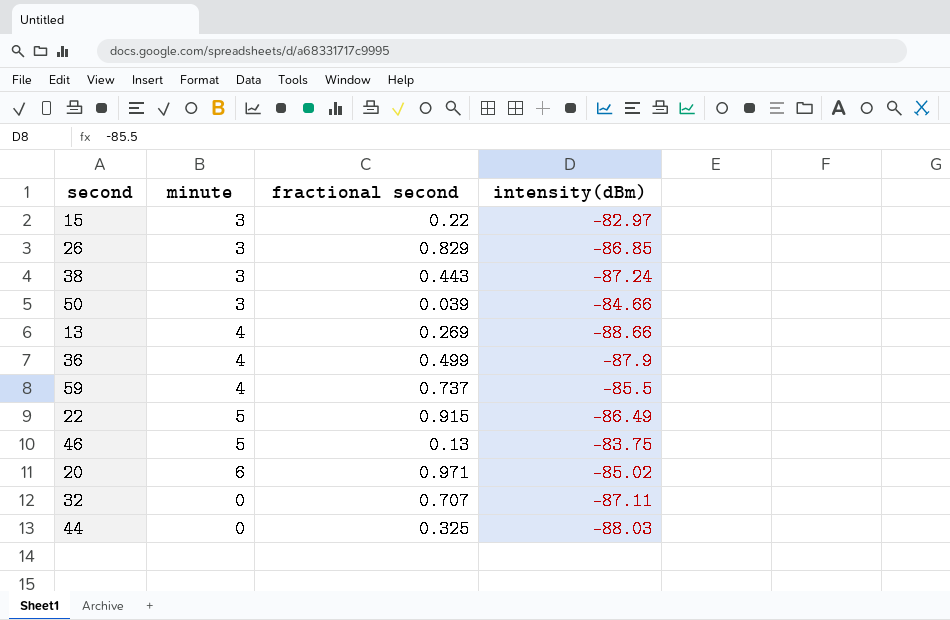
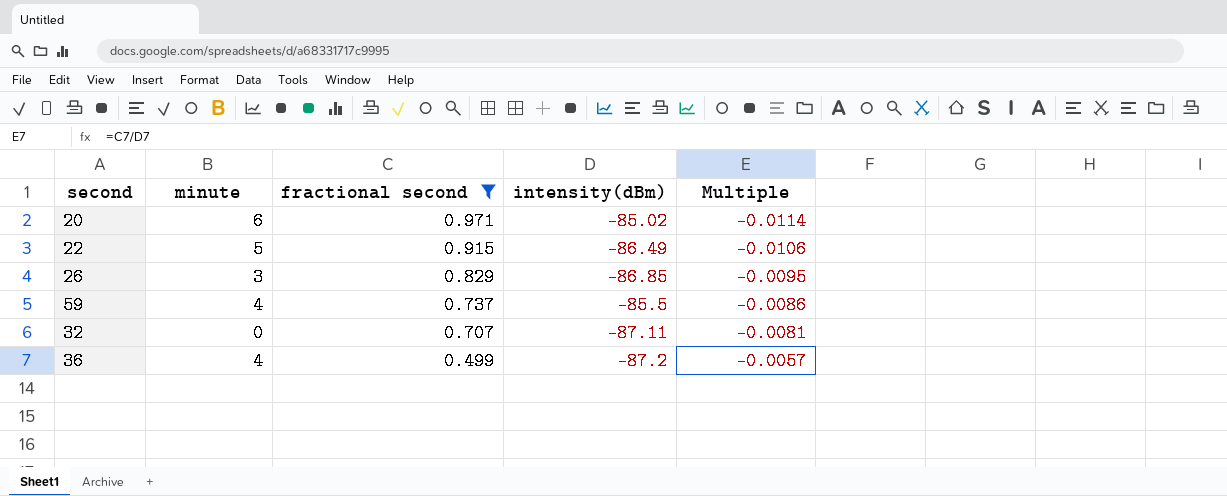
filter: none -> fractional second >= 0.499
row order: none -> fractional second descending
column Multiple | formula: none -> [fractional second] / [intensity(dBm)]
36 | intensity(dBm): -87.9 -> -87.2

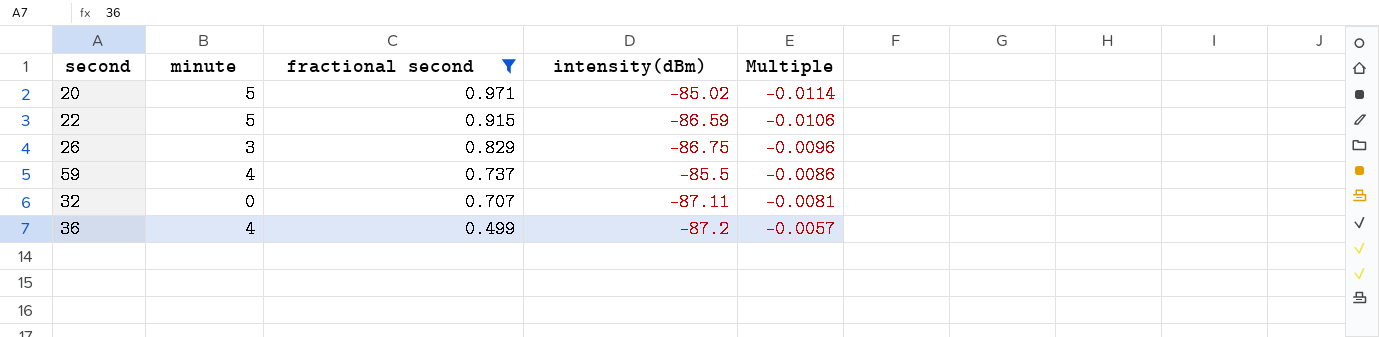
20 | minute: 6 -> 5
22 | intensity(dBm): -86.49 -> -86.59
26 | intensity(dBm): -86.85 -> -86.75
26 | Multiple: -0.0095 -> -0.0096

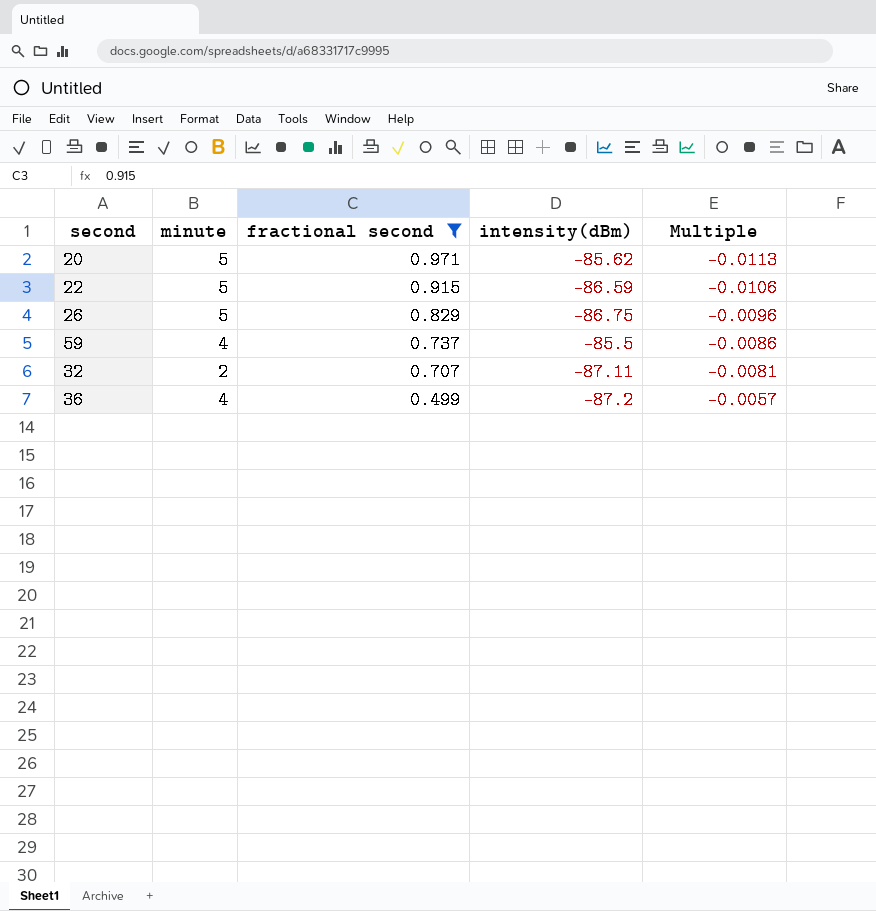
20 | intensity(dBm): -85.02 -> -85.62
20 | Multiple: -0.0114 -> -0.0113
26 | minute: 3 -> 5
32 | minute: 0 -> 2

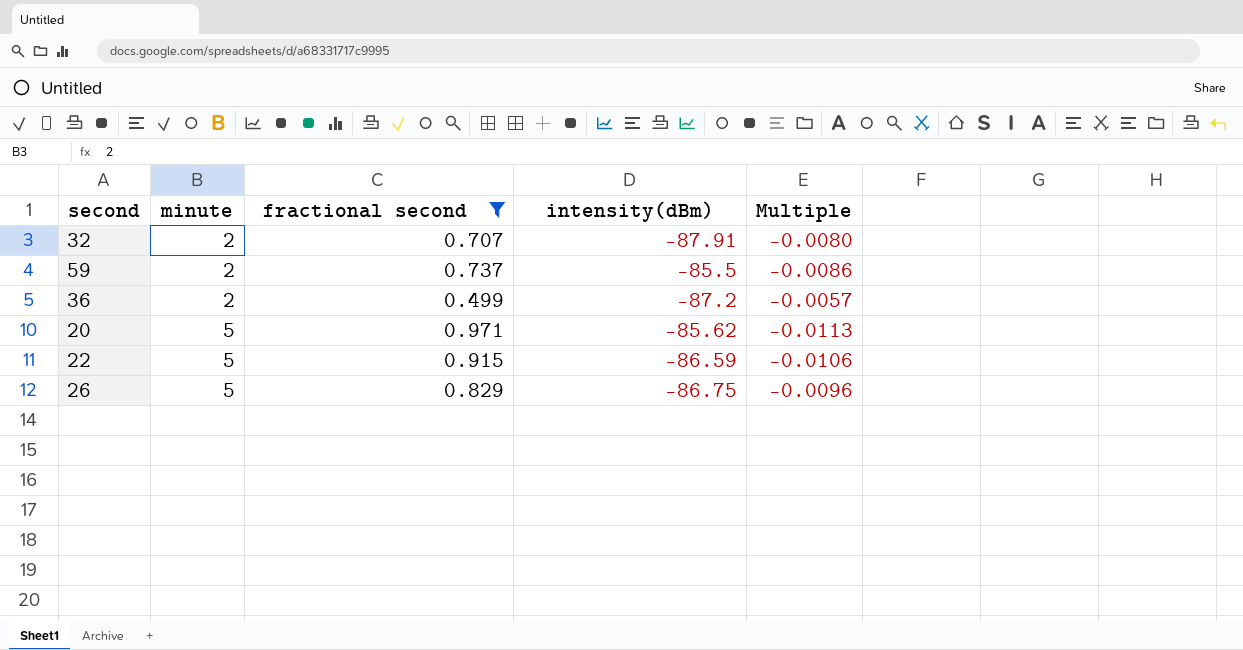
row order: fractional second descending -> minute ascending
32 | intensity(dBm): -87.11 -> -87.91
32 | Multiple: -0.0081 -> -0.0080
59 | minute: 4 -> 2
36 | minute: 4 -> 2

